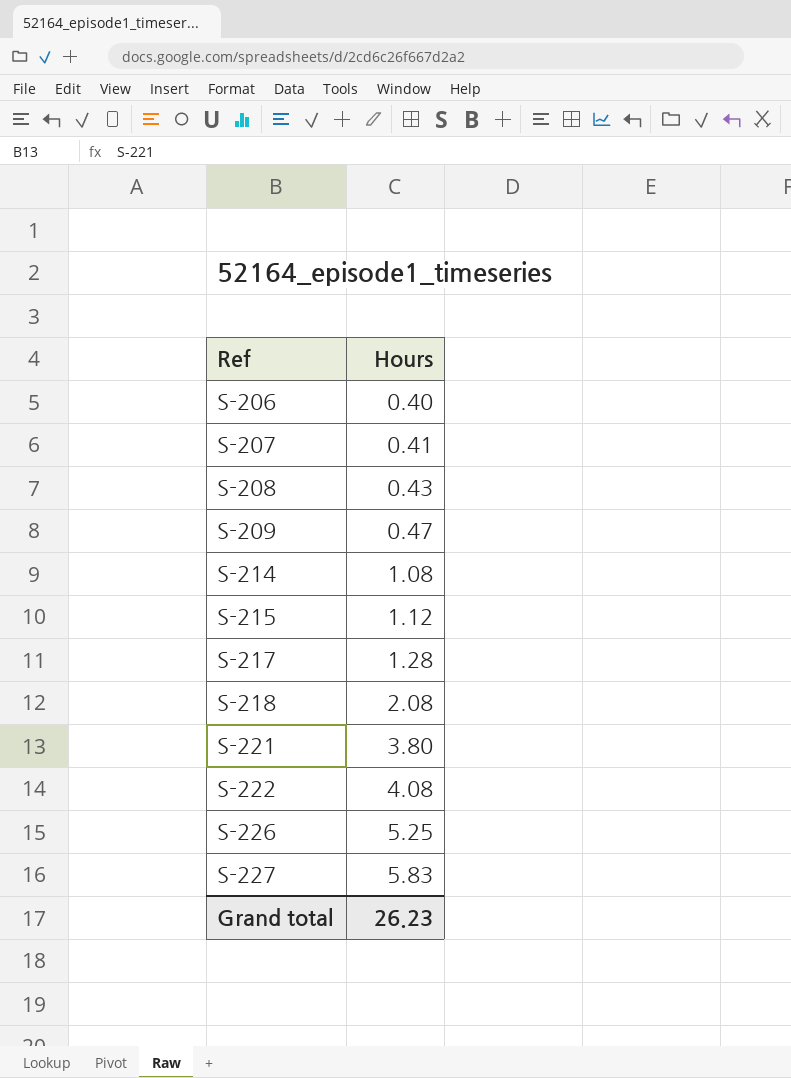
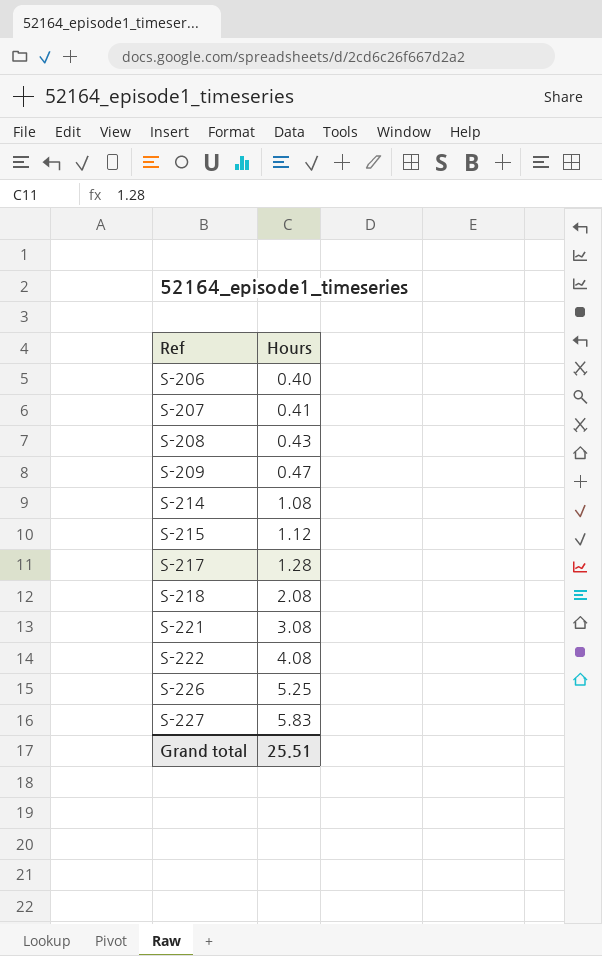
S-221 | Hours: 3.80 -> 3.08
Grand total | Hours: 26.23 -> 25.51

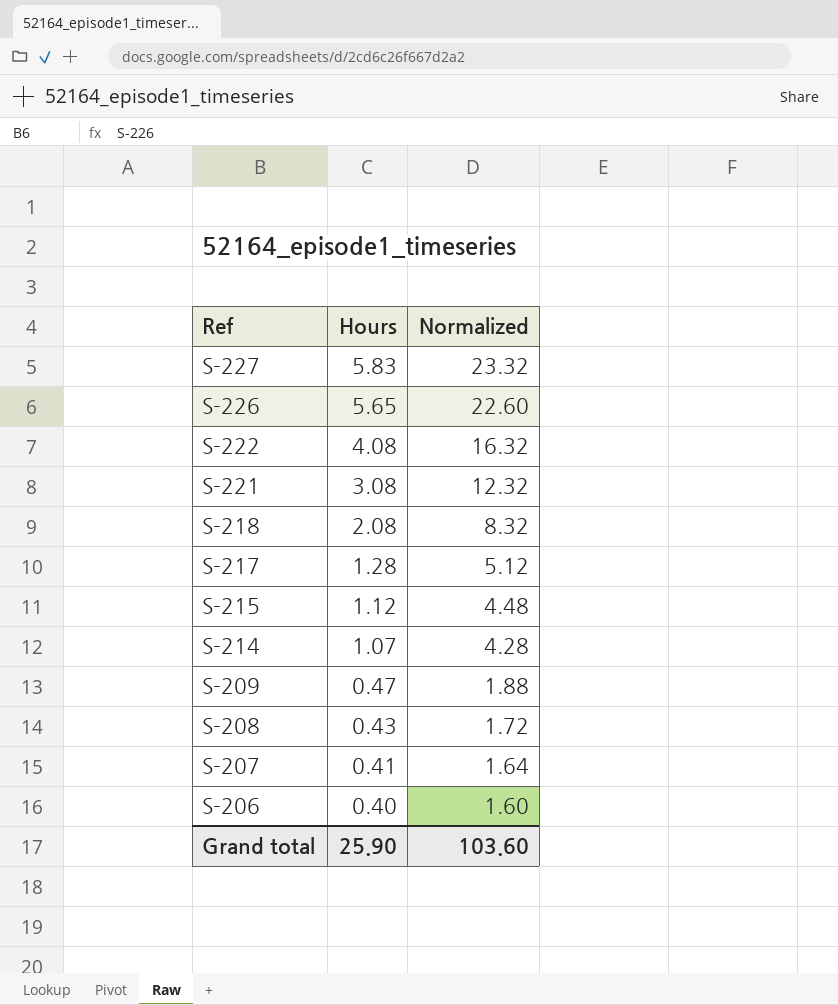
row order: Ref ascending -> Ref descending
column Normalized | formula: none -> [Hours] * 4
S-226 | Hours: 5.25 -> 5.65
S-214 | Hours: 1.08 -> 1.07
Grand total | Hours: 25.51 -> 25.90

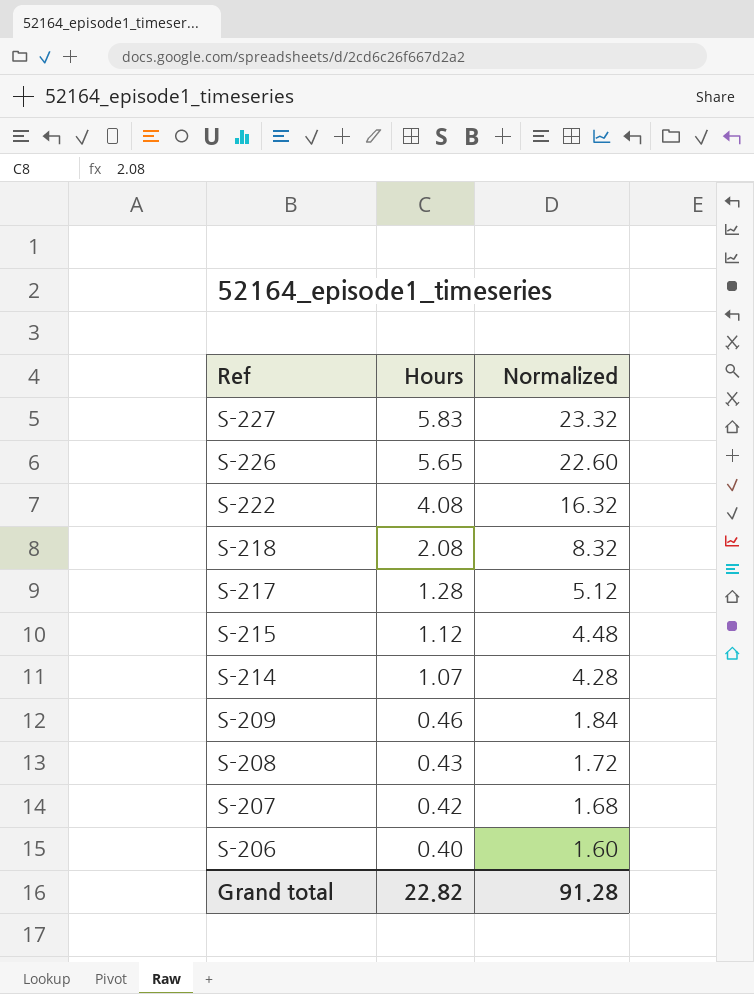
row S-221: 3.08 | 12.32 -> none
S-209 | Hours: 0.47 -> 0.46
S-209 | Normalized: 1.88 -> 1.84
S-207 | Hours: 0.41 -> 0.42
S-207 | Normalized: 1.64 -> 1.68
Grand total | Hours: 25.90 -> 22.82
Grand total | Normalized: 103.60 -> 91.28

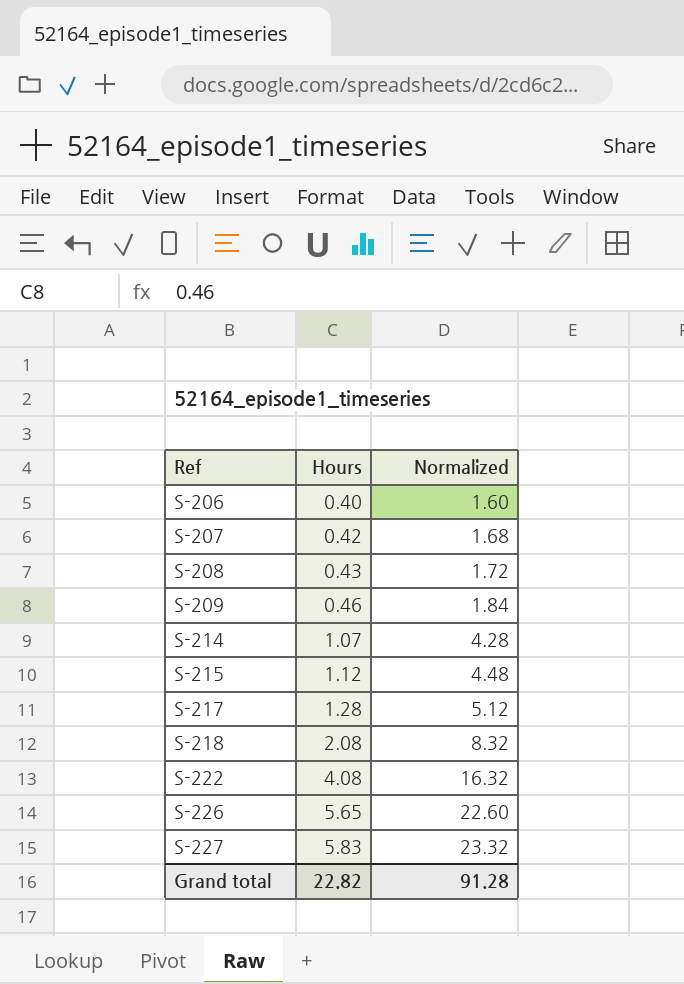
row order: Ref descending -> Ref ascending

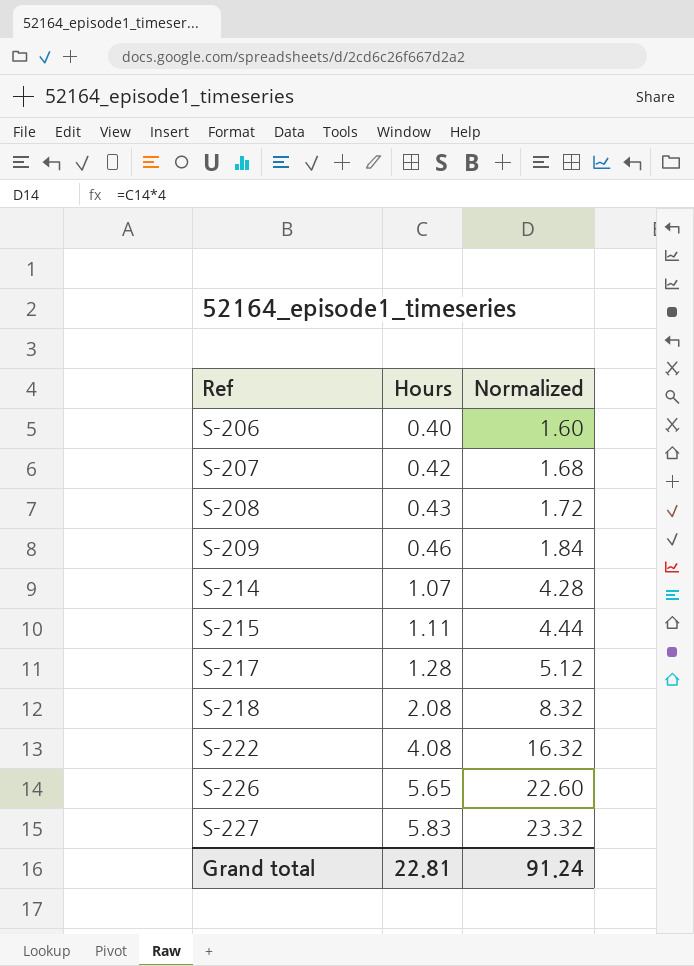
S-215 | Hours: 1.12 -> 1.11
S-215 | Normalized: 4.48 -> 4.44
Grand total | Hours: 22.82 -> 22.81
Grand total | Normalized: 91.28 -> 91.24

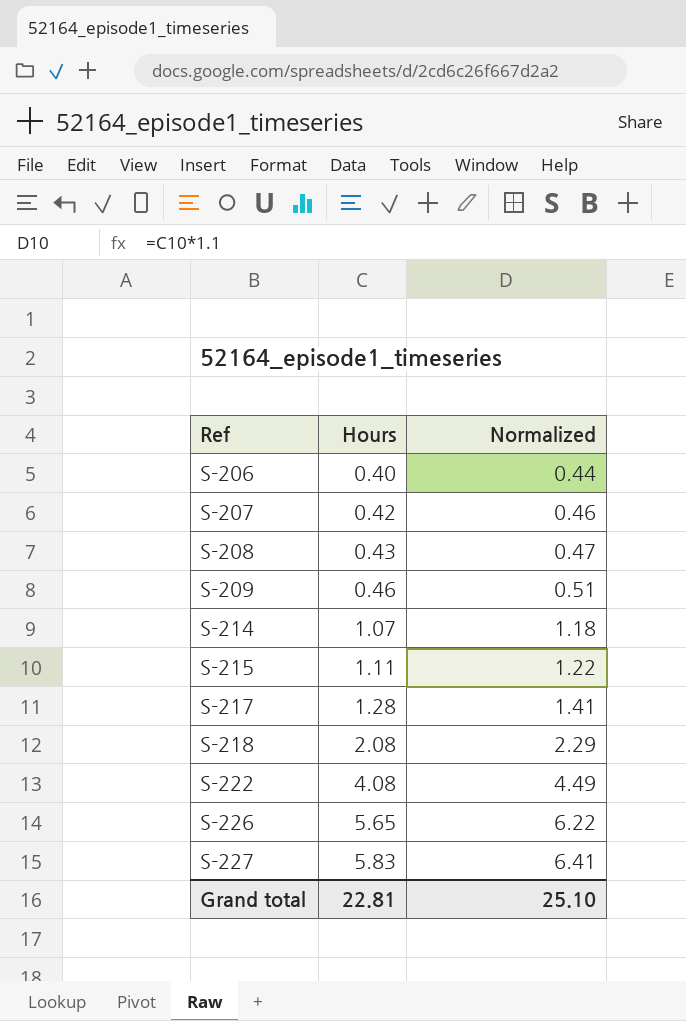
column Normalized | formula: [Hours] * 4 -> [Hours] * 1.1
Grand total | Normalized: 91.24 -> 25.10

